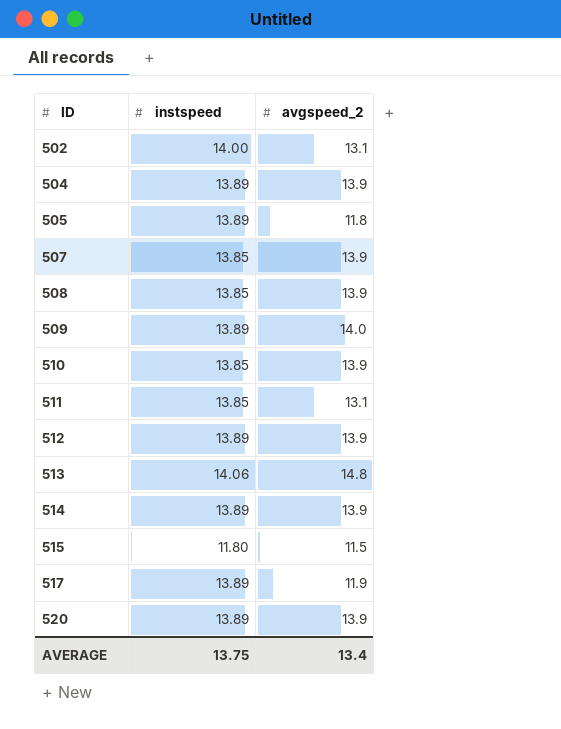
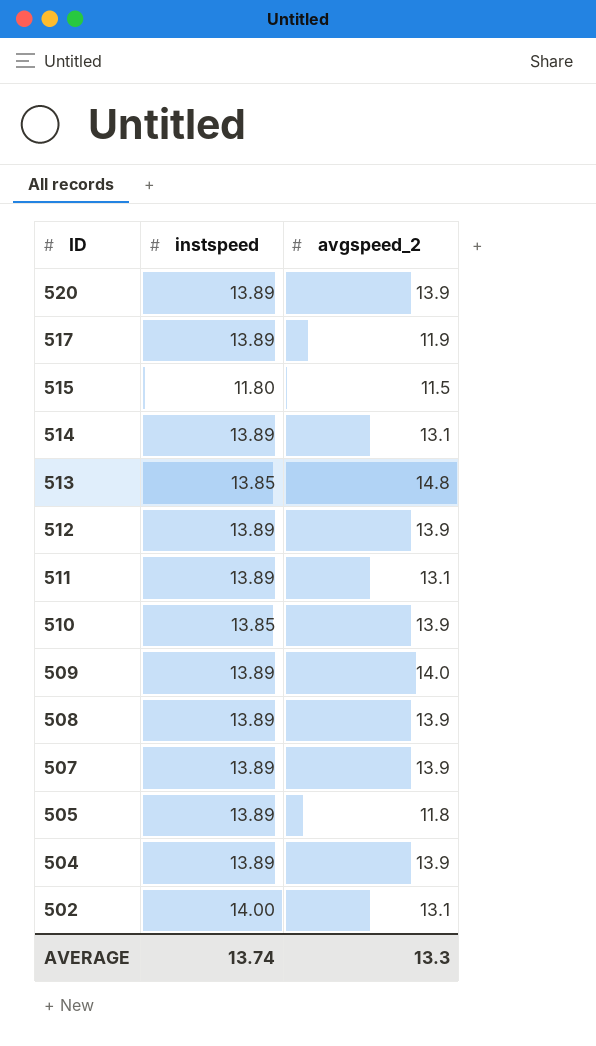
row order: ID ascending -> ID descending
514 | avgspeed_2: 13.9 -> 13.1
513 | instspeed: 14.06 -> 13.85
511 | instspeed: 13.85 -> 13.89
508 | instspeed: 13.85 -> 13.89
507 | instspeed: 13.85 -> 13.89
AVERAGE | instspeed: 13.75 -> 13.74
AVERAGE | avgspeed_2: 13.4 -> 13.3

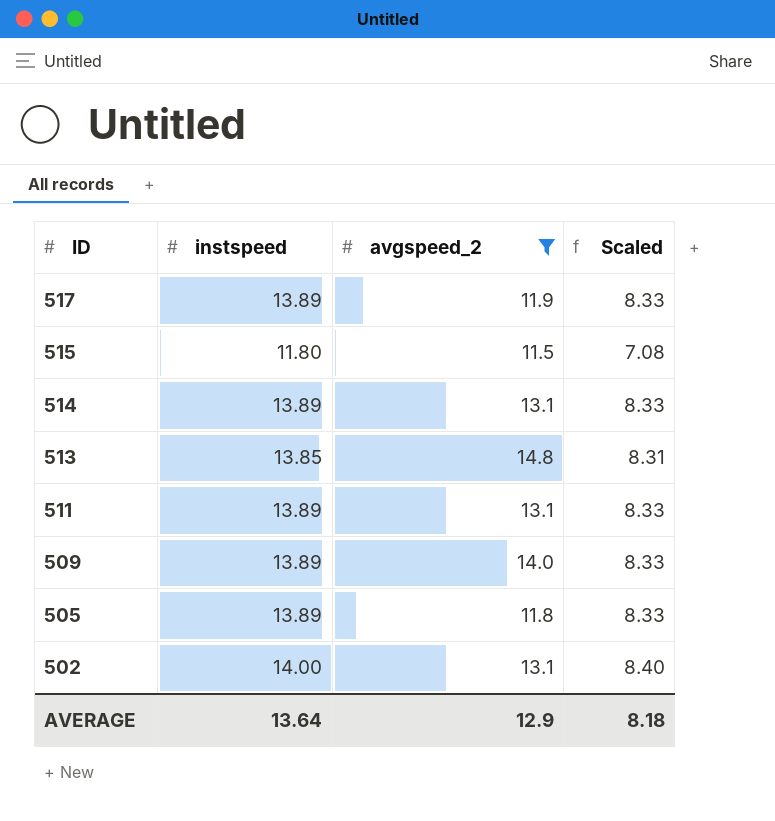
filter: none -> avgspeed_2 != 13.9
column Scaled | formula: none -> [instspeed] * 0.6
AVERAGE | instspeed: 13.74 -> 13.64
AVERAGE | avgspeed_2: 13.3 -> 12.9

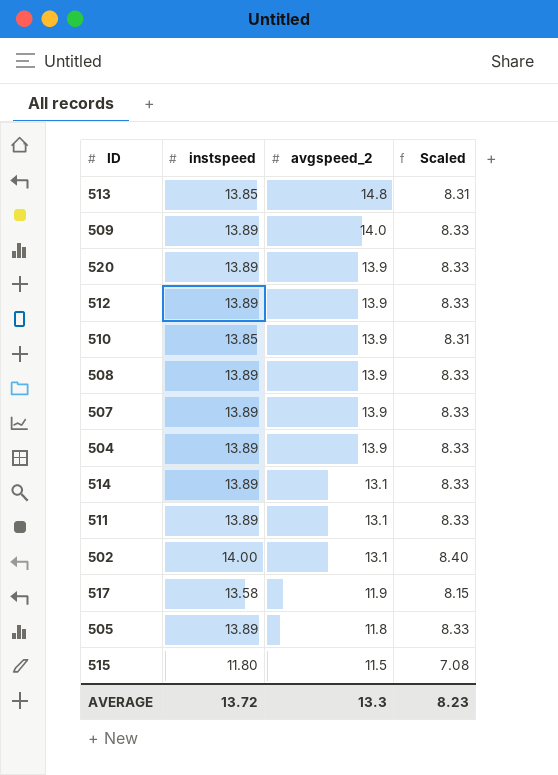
filter: avgspeed_2 != 13.9 -> none
row order: ID descending -> avgspeed_2 descending
517 | instspeed: 13.89 -> 13.58
517 | Scaled: 8.33 -> 8.15
AVERAGE | instspeed: 13.64 -> 13.72
AVERAGE | avgspeed_2: 12.9 -> 13.3
AVERAGE | Scaled: 8.18 -> 8.23

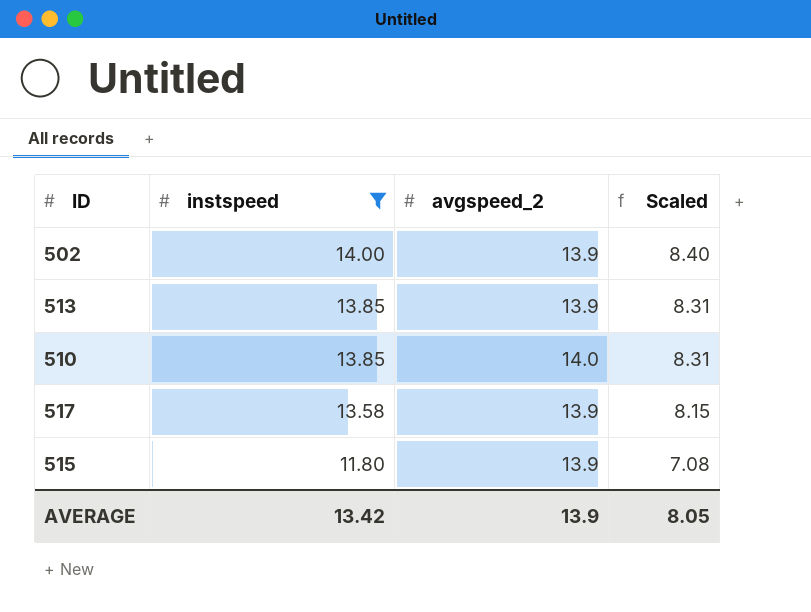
filter: none -> instspeed != 13.89
row order: avgspeed_2 descending -> instspeed descending
502 | avgspeed_2: 13.1 -> 13.9
513 | avgspeed_2: 14.8 -> 13.9
510 | avgspeed_2: 13.9 -> 14.0
517 | avgspeed_2: 11.9 -> 13.9
515 | avgspeed_2: 11.5 -> 13.9
AVERAGE | instspeed: 13.72 -> 13.42
AVERAGE | avgspeed_2: 13.3 -> 13.9
AVERAGE | Scaled: 8.23 -> 8.05

